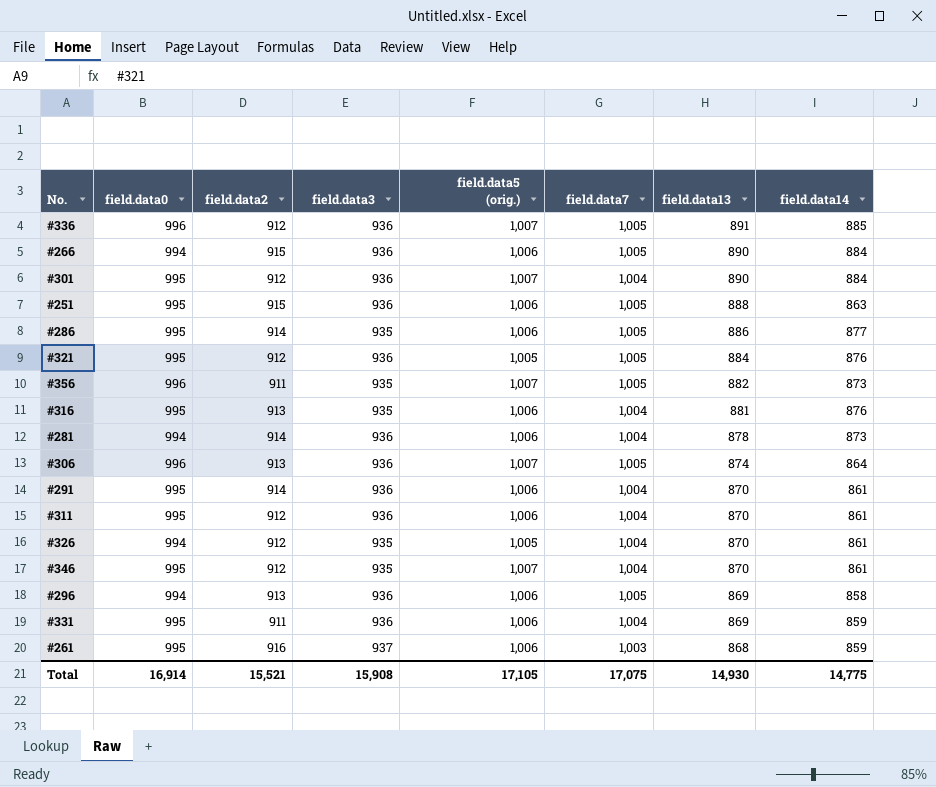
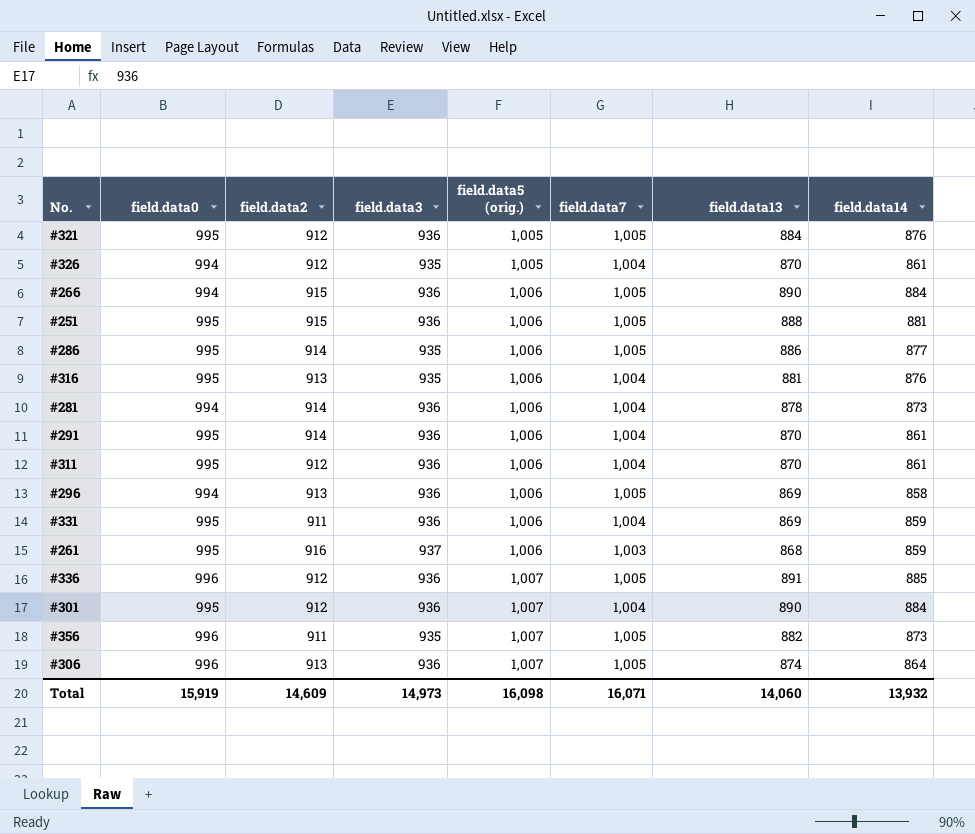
row order: field.data13 descending -> field.data5 (orig.) ascending
row #346: 995 | 912 | 935 | 1,007 | 1,004 | 870 | 861 -> none
#251 | field.data14: 863 -> 881
Total | field.data0: 16,914 -> 15,919
Total | field.data2: 15,521 -> 14,609
Total | field.data3: 15,908 -> 14,973
Total | field.data5 (orig.): 17,105 -> 16,098
Total | field.data7: 17,075 -> 16,071
Total | field.data13: 14,930 -> 14,060
Total | field.data14: 14,775 -> 13,932

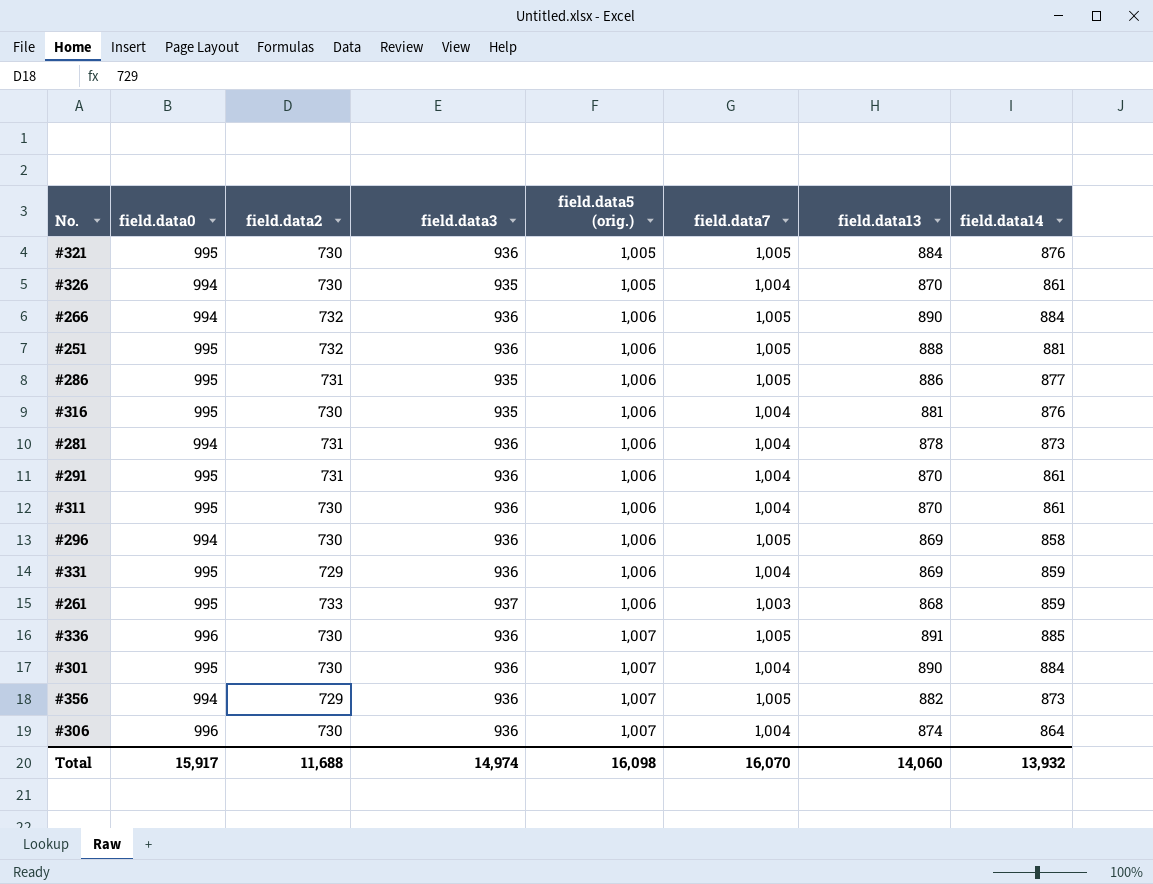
#321 | field.data2: 912 -> 730
#326 | field.data2: 912 -> 730
#266 | field.data2: 915 -> 732
#251 | field.data2: 915 -> 732
#286 | field.data2: 914 -> 731
#316 | field.data2: 913 -> 730
#281 | field.data2: 914 -> 731
#291 | field.data2: 914 -> 731
#311 | field.data2: 912 -> 730
#296 | field.data2: 913 -> 730
#331 | field.data2: 911 -> 729
#261 | field.data2: 916 -> 733
#336 | field.data2: 912 -> 730
#301 | field.data2: 912 -> 730
#356 | field.data0: 996 -> 994
#356 | field.data2: 911 -> 729
#356 | field.data3: 935 -> 936
#306 | field.data2: 913 -> 730
#306 | field.data7: 1,005 -> 1,004
Total | field.data0: 15,919 -> 15,917
Total | field.data2: 14,609 -> 11,688
Total | field.data3: 14,973 -> 14,974
Total | field.data7: 16,071 -> 16,070

